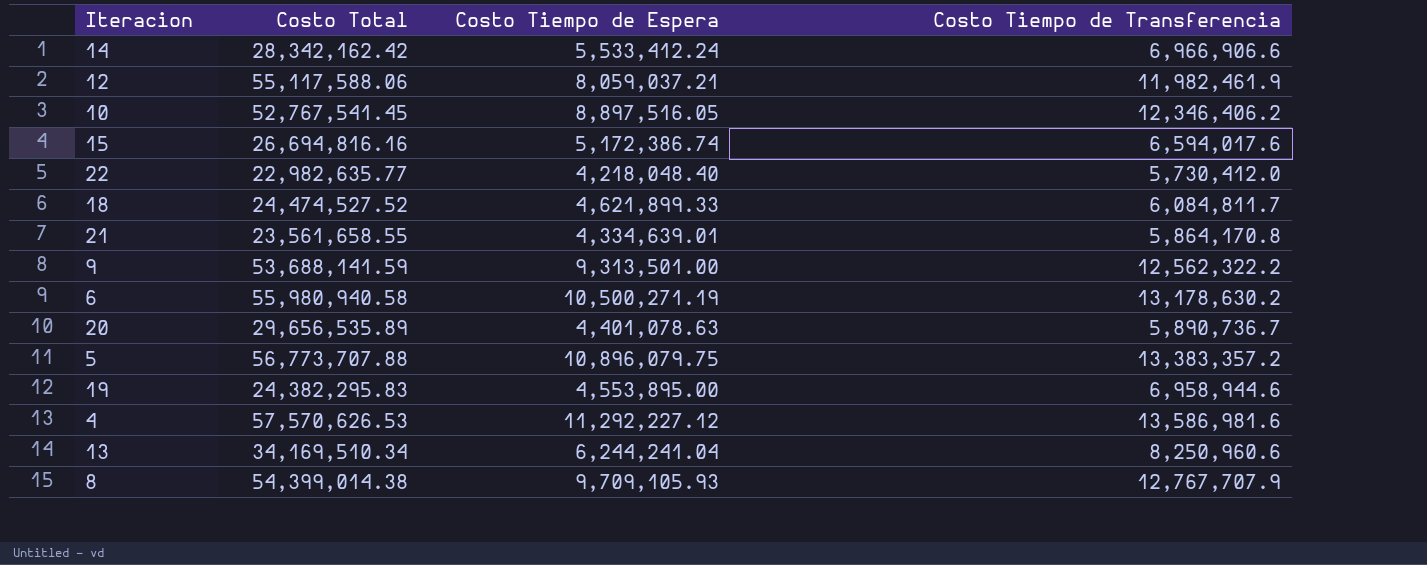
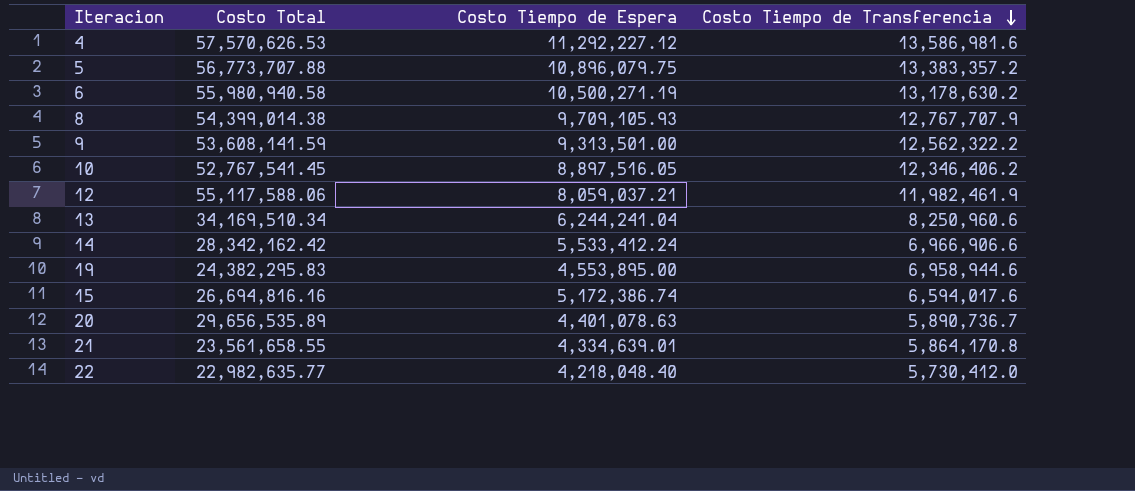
row order: none -> Costo Tiempo de Transferencia descending
row 18: 24,474,527.52 | 4,621,899.33 | 6,084,811.7 -> none
9 | Costo Total: 53,688,141.59 -> 53,608,141.59

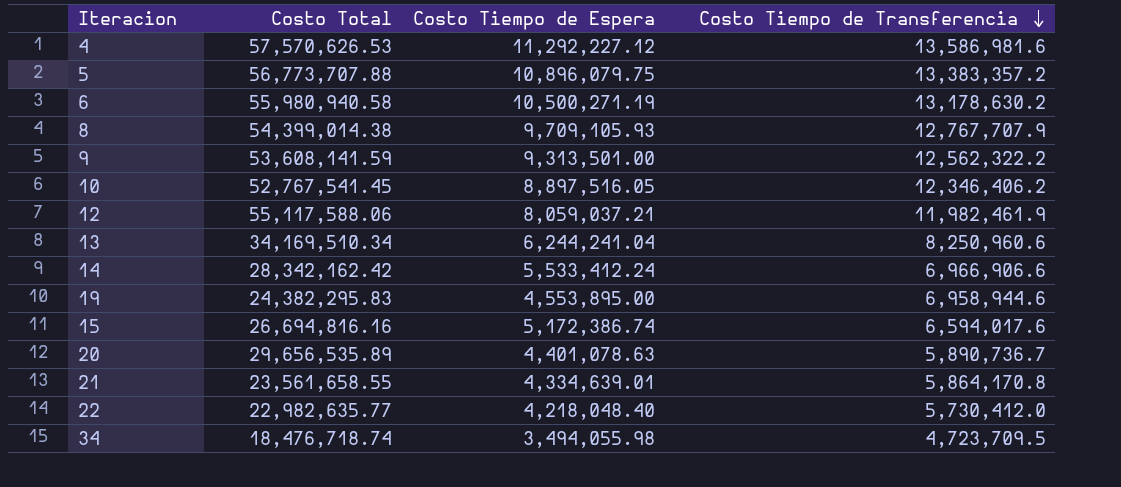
row 34: none -> 18,476,718.74 | 3,494,055.98 | 4,723,709.5

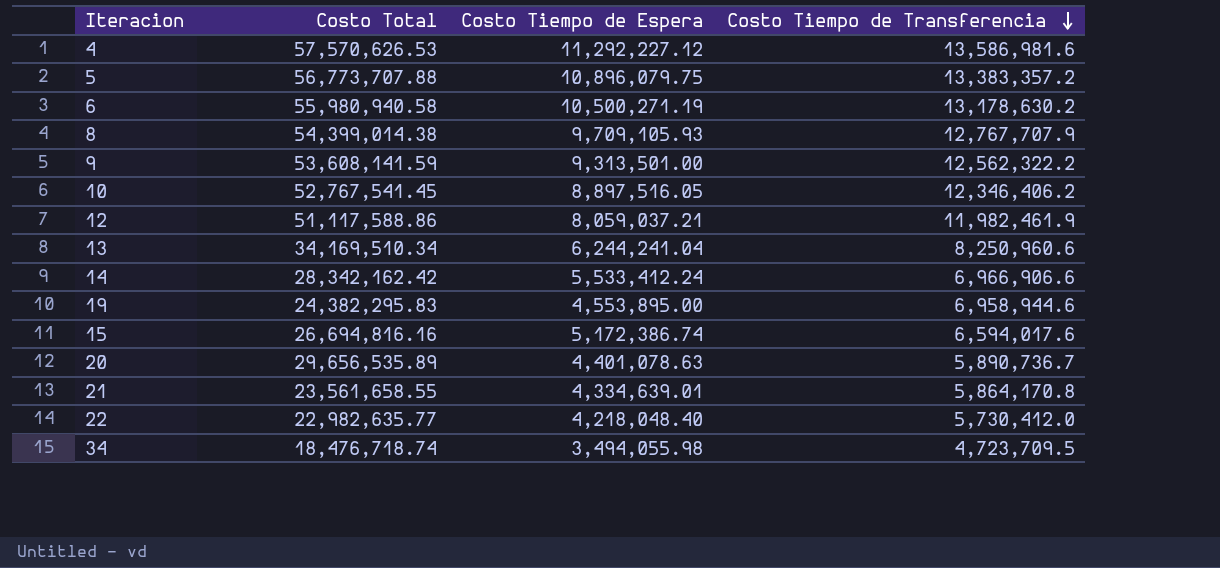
12 | Costo Total: 55,117,588.06 -> 51,117,588.86

